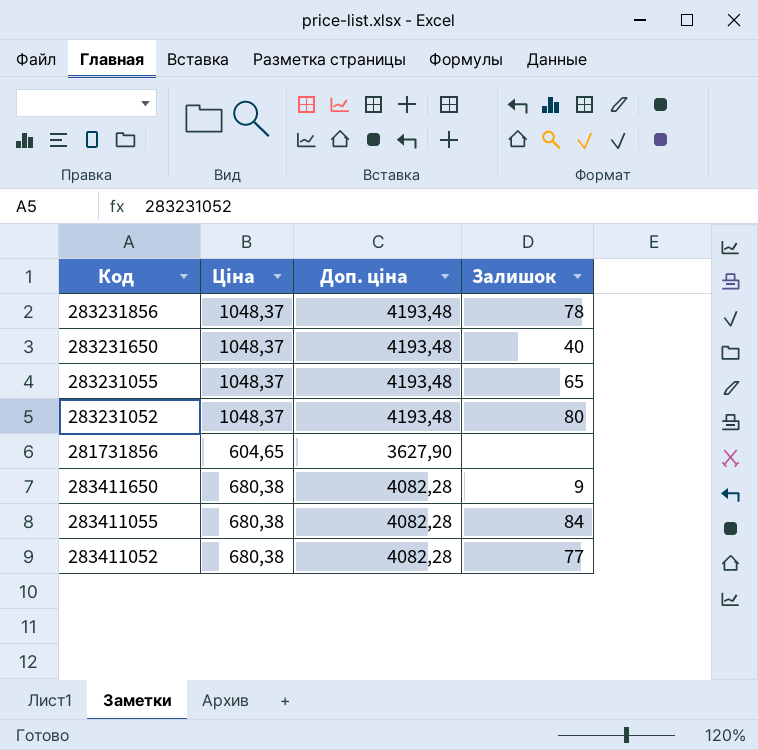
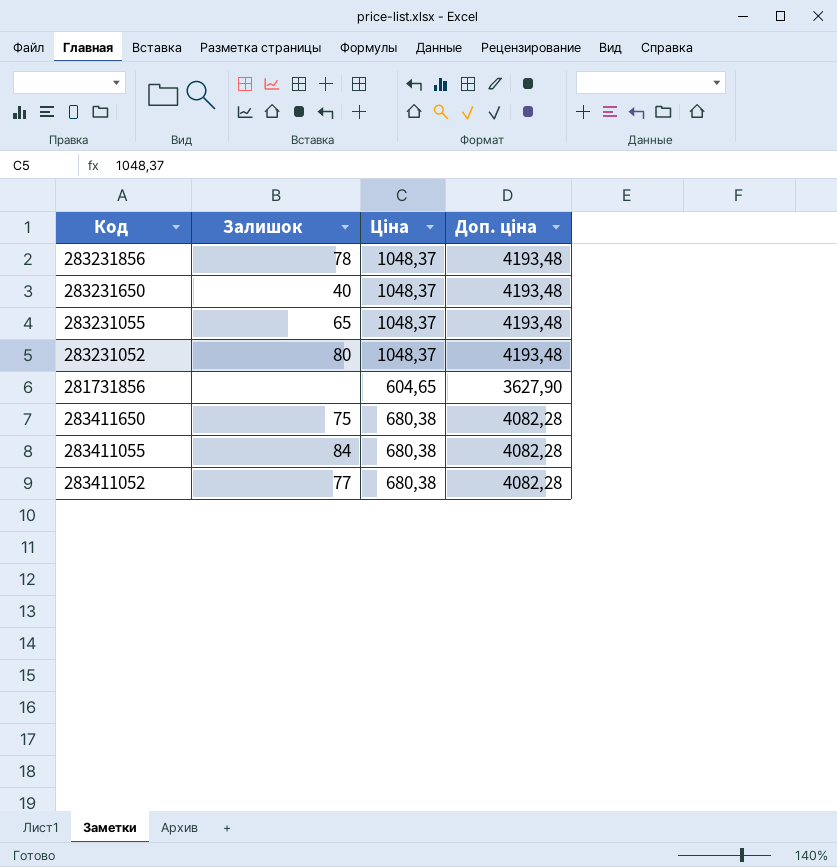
column Залишок | position: 4 -> 2
283411650 | Залишок: 9 -> 75

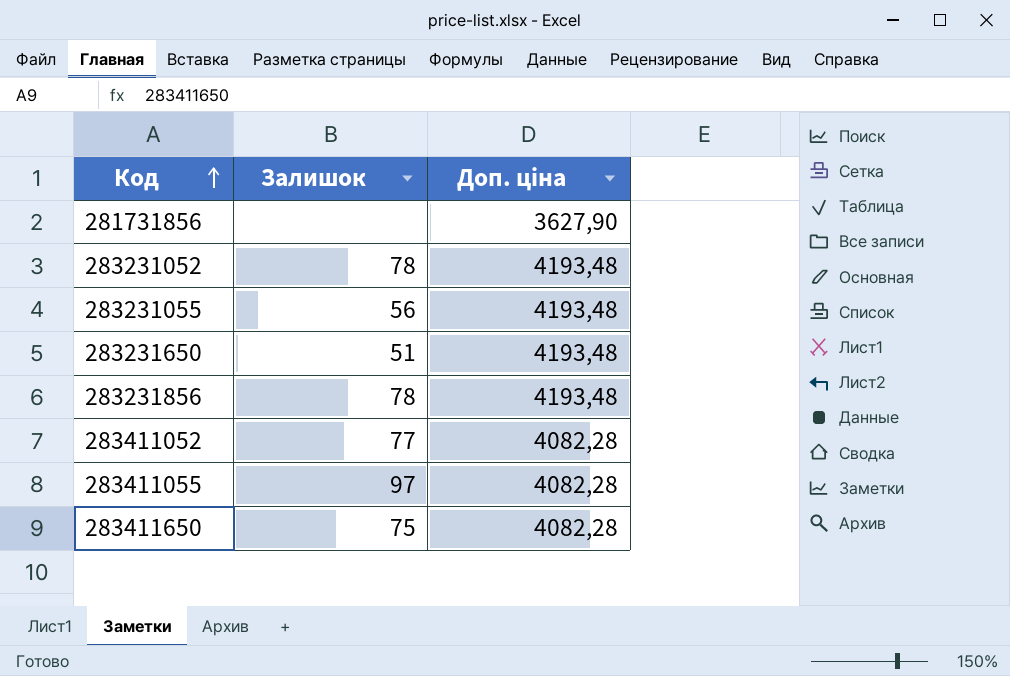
row order: none -> Код ascending
column Ціна | position: 3 -> none
283231052 | Залишок: 80 -> 78
283231055 | Залишок: 65 -> 56
283231650 | Залишок: 40 -> 51
283411055 | Залишок: 84 -> 97

